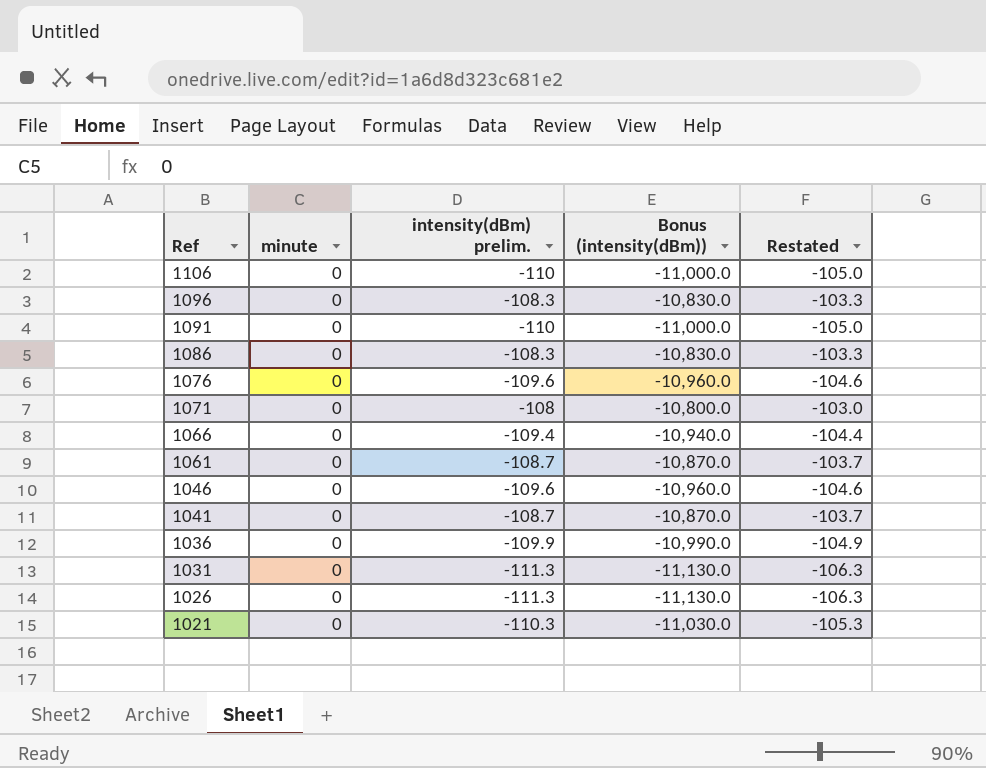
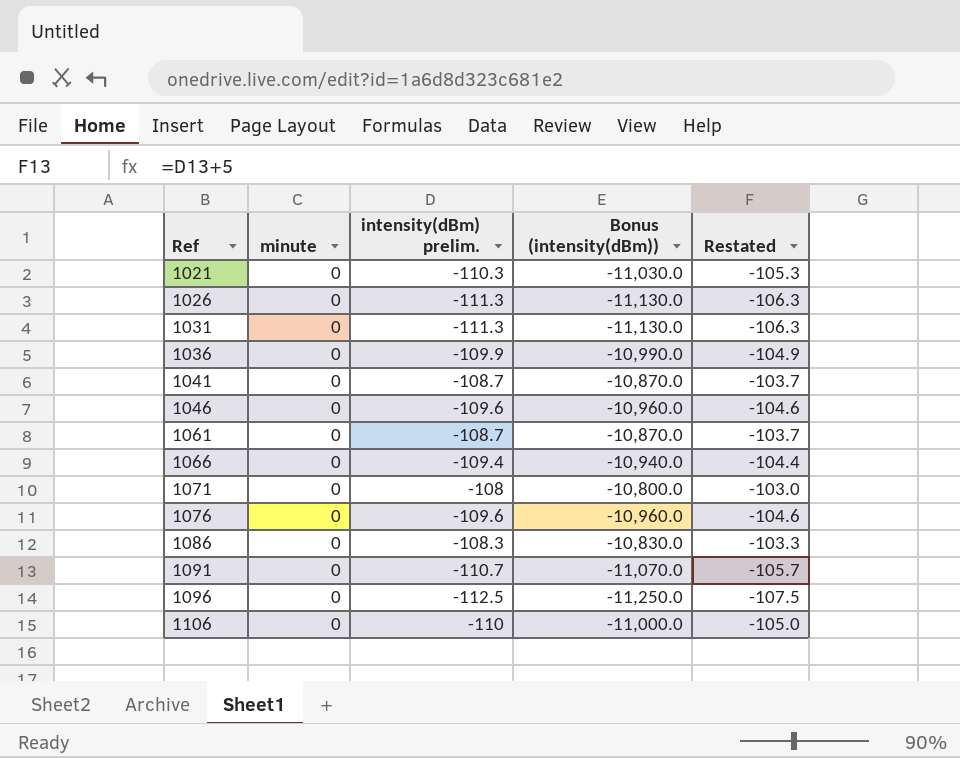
row order: Ref descending -> Ref ascending
1091 | intensity(dBm) prelim.: -110 -> -110.7
1091 | Bonus (intensity(dBm)): -11,000.0 -> -11,070.0
1091 | Restated: -105.0 -> -105.7
1096 | intensity(dBm) prelim.: -108.3 -> -112.5
1096 | Bonus (intensity(dBm)): -10,830.0 -> -11,250.0
1096 | Restated: -103.3 -> -107.5

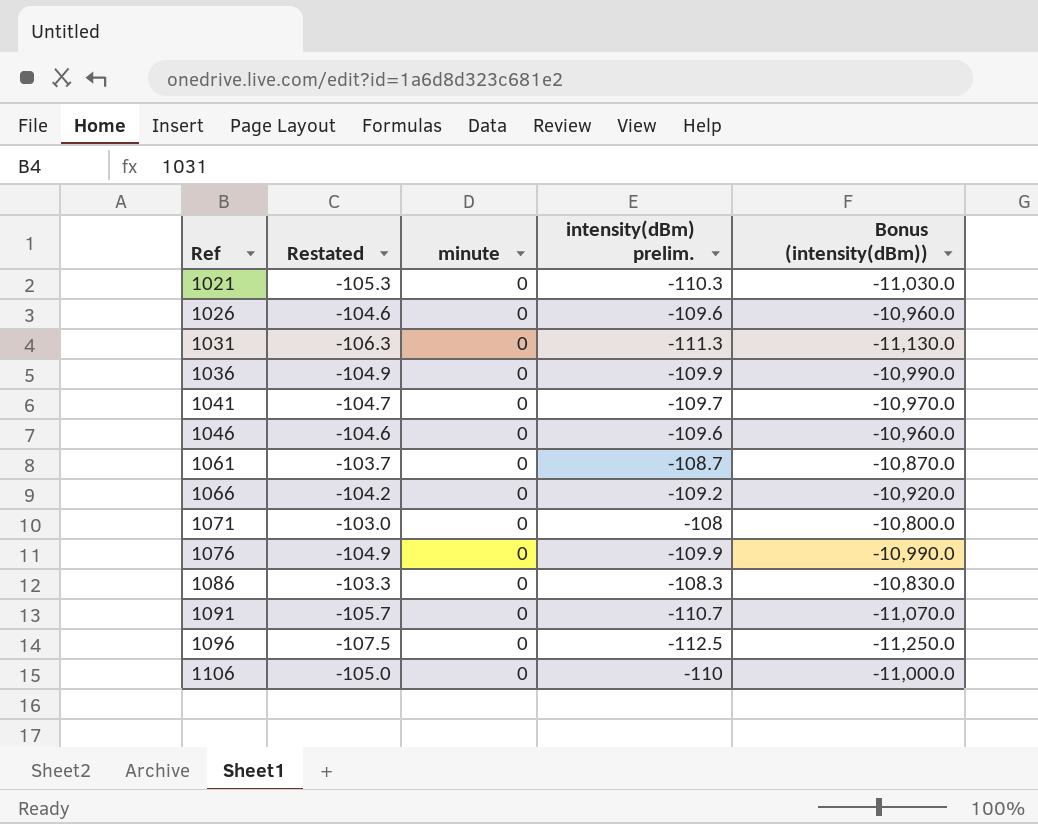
column Restated | position: 5 -> 2
1026 | Restated: -106.3 -> -104.6
1026 | intensity(dBm) prelim.: -111.3 -> -109.6
1026 | Bonus (intensity(dBm)): -11,130.0 -> -10,960.0
1041 | Restated: -103.7 -> -104.7
1041 | intensity(dBm) prelim.: -108.7 -> -109.7
1041 | Bonus (intensity(dBm)): -10,870.0 -> -10,970.0
1066 | Restated: -104.4 -> -104.2
1066 | intensity(dBm) prelim.: -109.4 -> -109.2
1066 | Bonus (intensity(dBm)): -10,940.0 -> -10,920.0
1076 | Restated: -104.6 -> -104.9
1076 | intensity(dBm) prelim.: -109.6 -> -109.9
1076 | Bonus (intensity(dBm)): -10,960.0 -> -10,990.0

